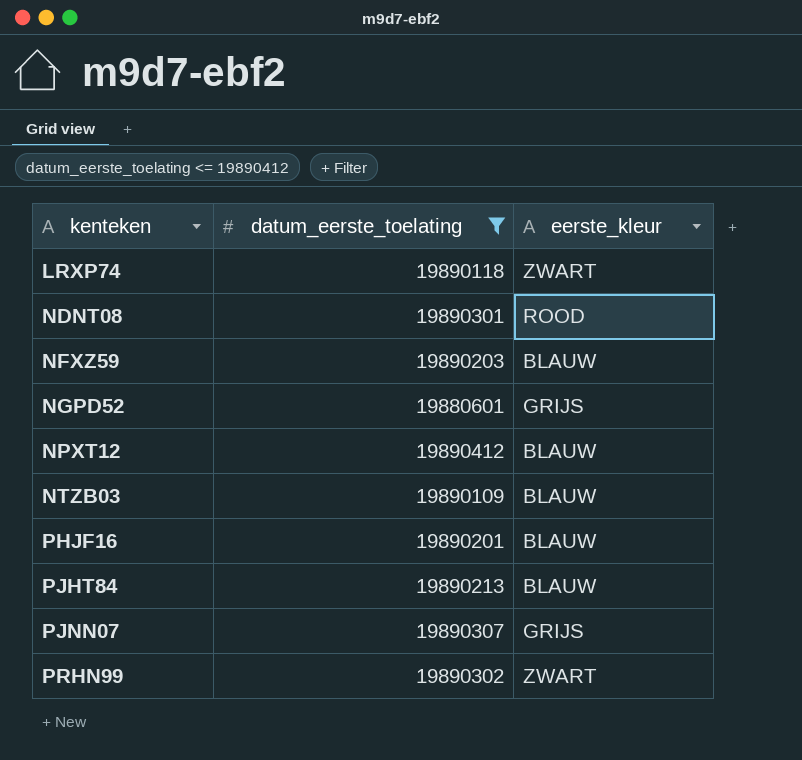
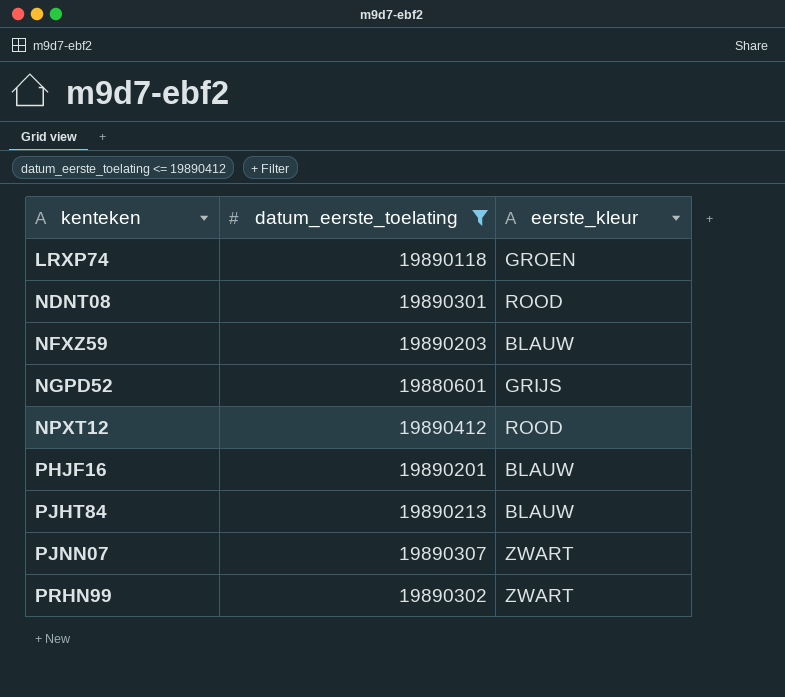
row NTZB03: 19890109 | BLAUW -> none
LRXP74 | eerste_kleur: ZWART -> GROEN
NPXT12 | eerste_kleur: BLAUW -> ROOD
PJNN07 | eerste_kleur: GRIJS -> ZWART

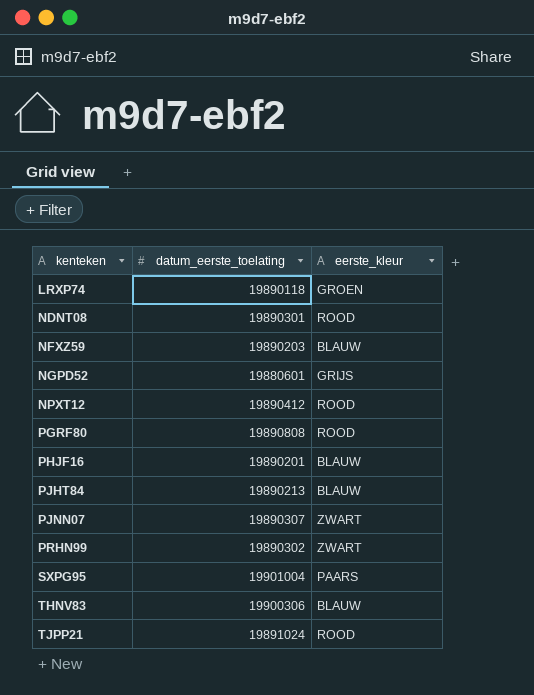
filter: datum_eerste_toelating <= 19890412 -> none

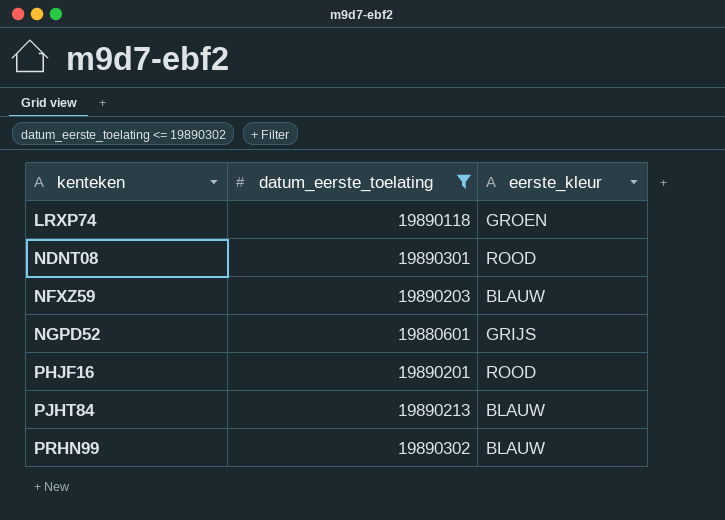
filter: none -> datum_eerste_toelating <= 19890302
PHJF16 | eerste_kleur: BLAUW -> ROOD
PRHN99 | eerste_kleur: ZWART -> BLAUW

